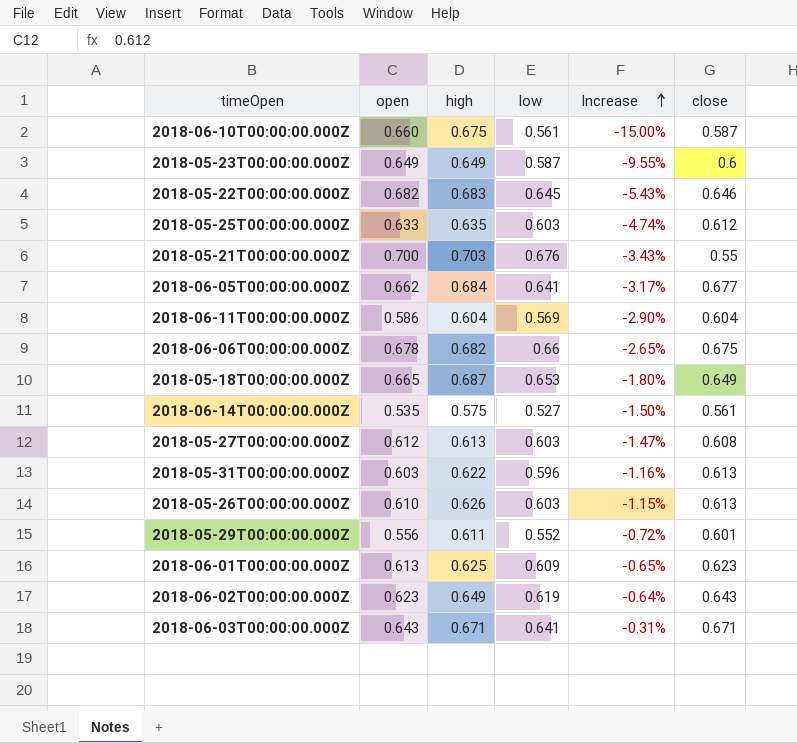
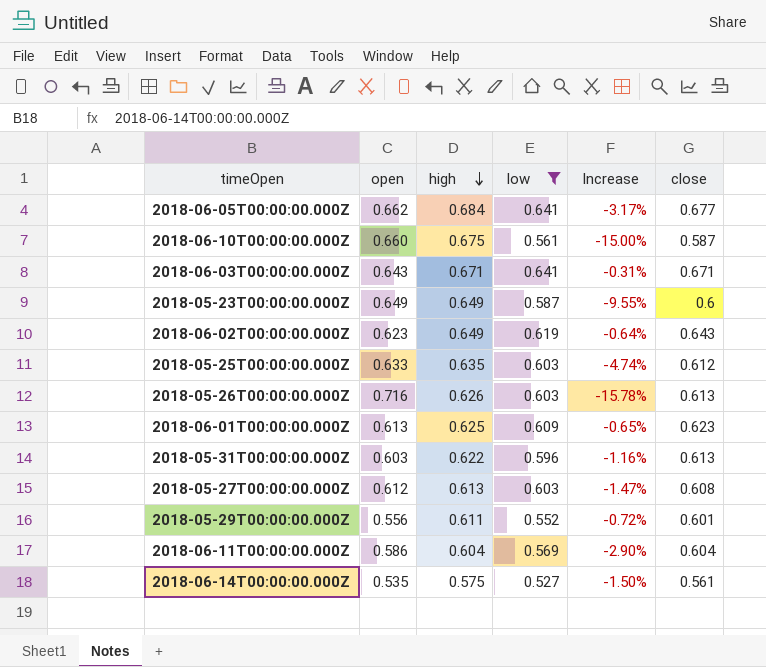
filter: none -> low <= 0.641
row order: Increase ascending -> high descending
2018-05-26T00:00:00.000Z | open: 0.610 -> 0.716
2018-05-26T00:00:00.000Z | Increase: -1.15% -> -15.78%

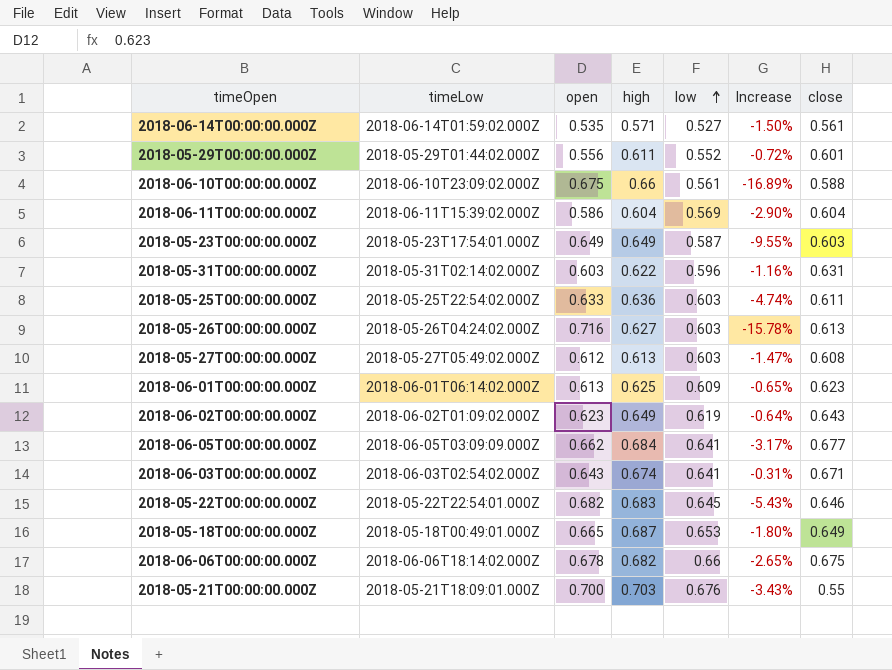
filter: low <= 0.641 -> none
row order: high descending -> low ascending
column timeLow | position: none -> 2
2018-06-14T00:00:00.000Z | high: 0.575 -> 0.571
2018-06-10T00:00:00.000Z | open: 0.660 -> 0.675
2018-06-10T00:00:00.000Z | high: 0.675 -> 0.66
2018-06-10T00:00:00.000Z | Increase: -15.00% -> -16.89%
2018-06-10T00:00:00.000Z | close: 0.587 -> 0.588
2018-05-23T00:00:00.000Z | close: 0.6 -> 0.603
2018-05-31T00:00:00.000Z | close: 0.613 -> 0.631
2018-05-25T00:00:00.000Z | high: 0.635 -> 0.636
2018-05-25T00:00:00.000Z | close: 0.612 -> 0.611
2018-05-26T00:00:00.000Z | high: 0.626 -> 0.627
2018-06-03T00:00:00.000Z | high: 0.671 -> 0.674

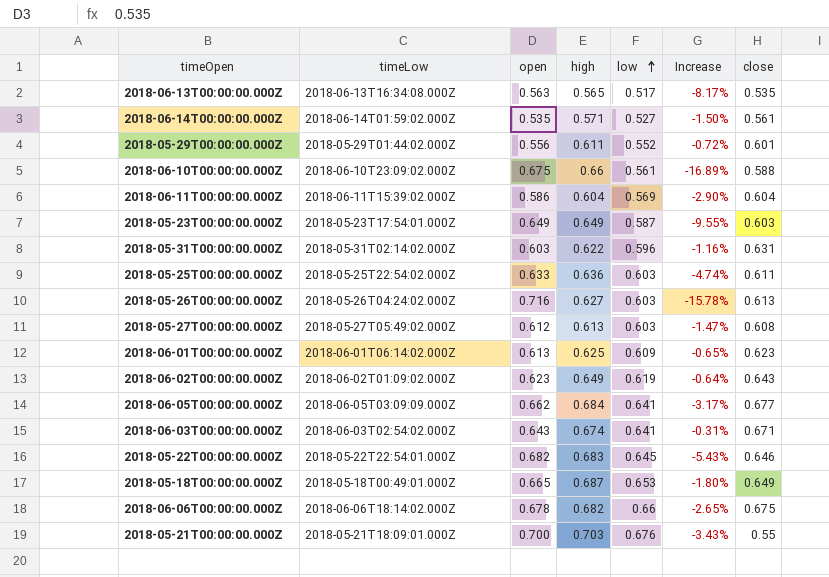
row 2018-06-13T00:00:00.000Z: none -> 2018-06-13T16:34:08.000Z | 0.563 | 0.565 | 0.517 | -8.17% | 0.535

